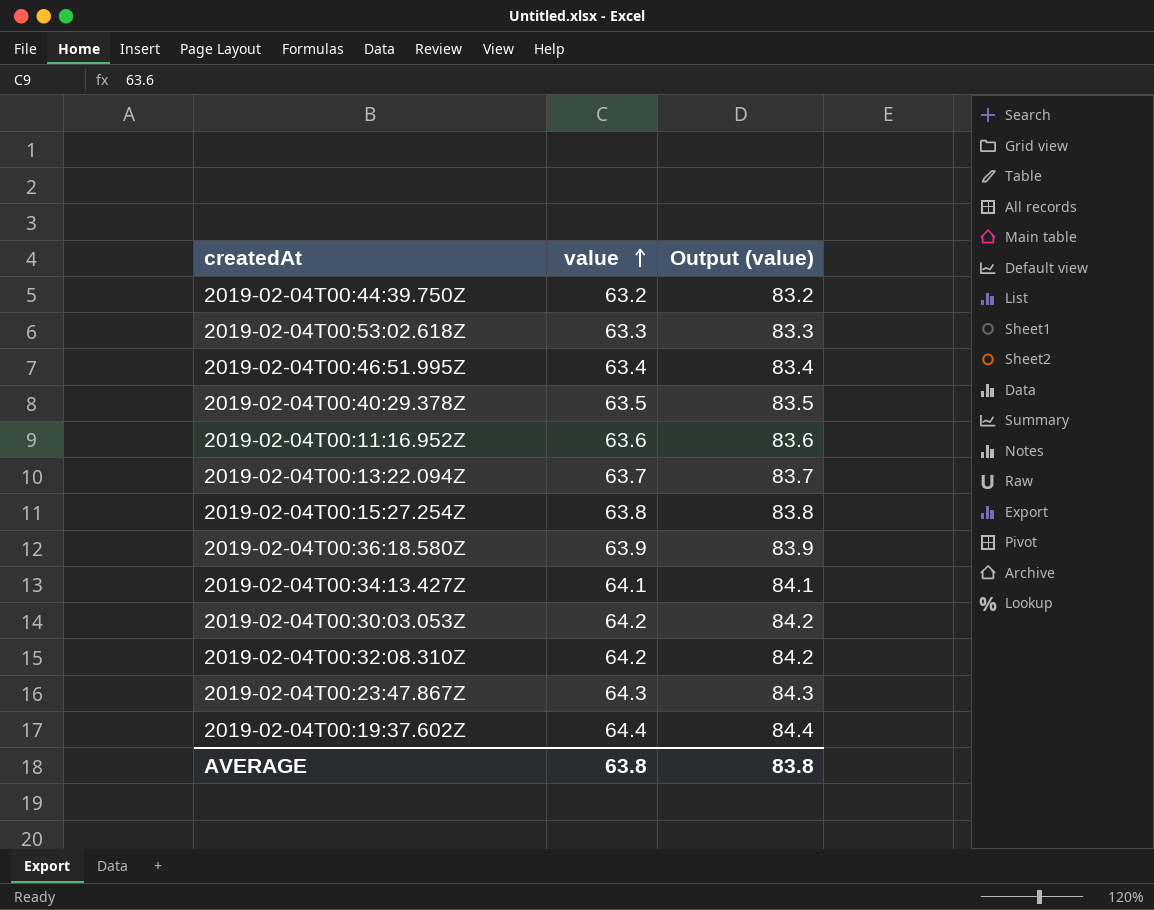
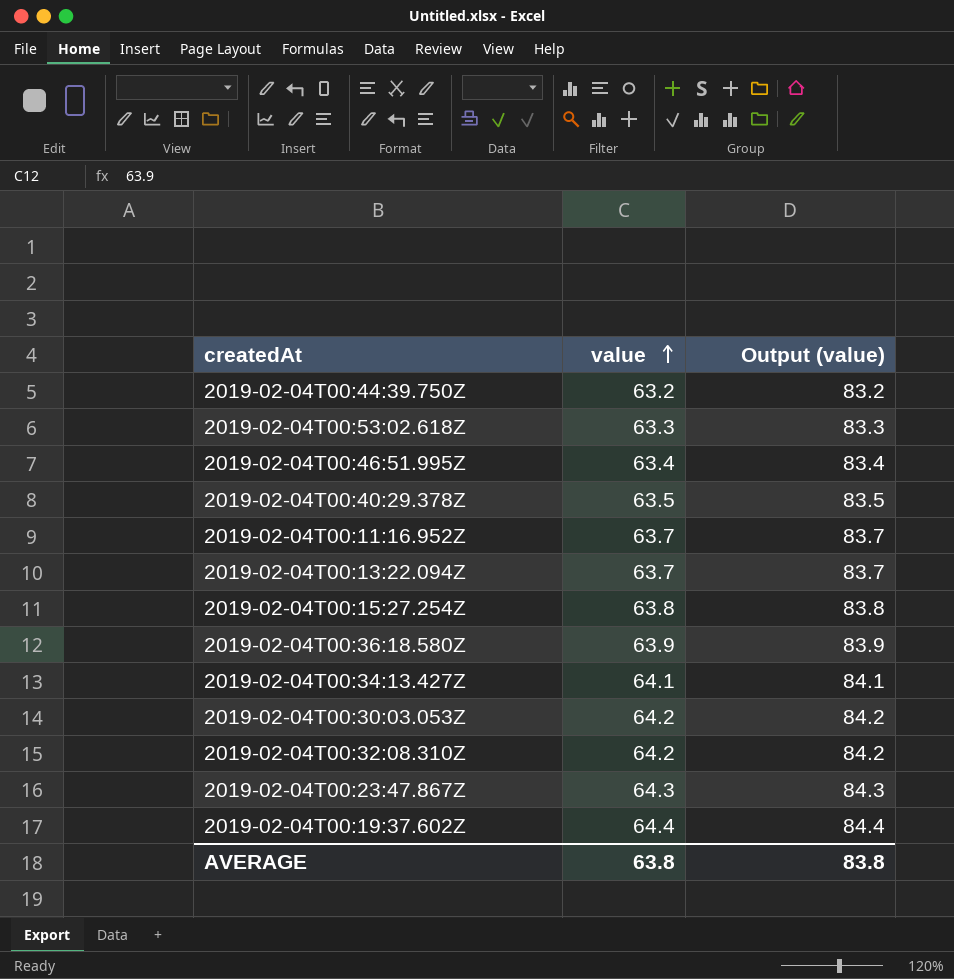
2019-02-04T00:11:16.952Z | value: 63.6 -> 63.7
2019-02-04T00:11:16.952Z | Output (value): 83.6 -> 83.7

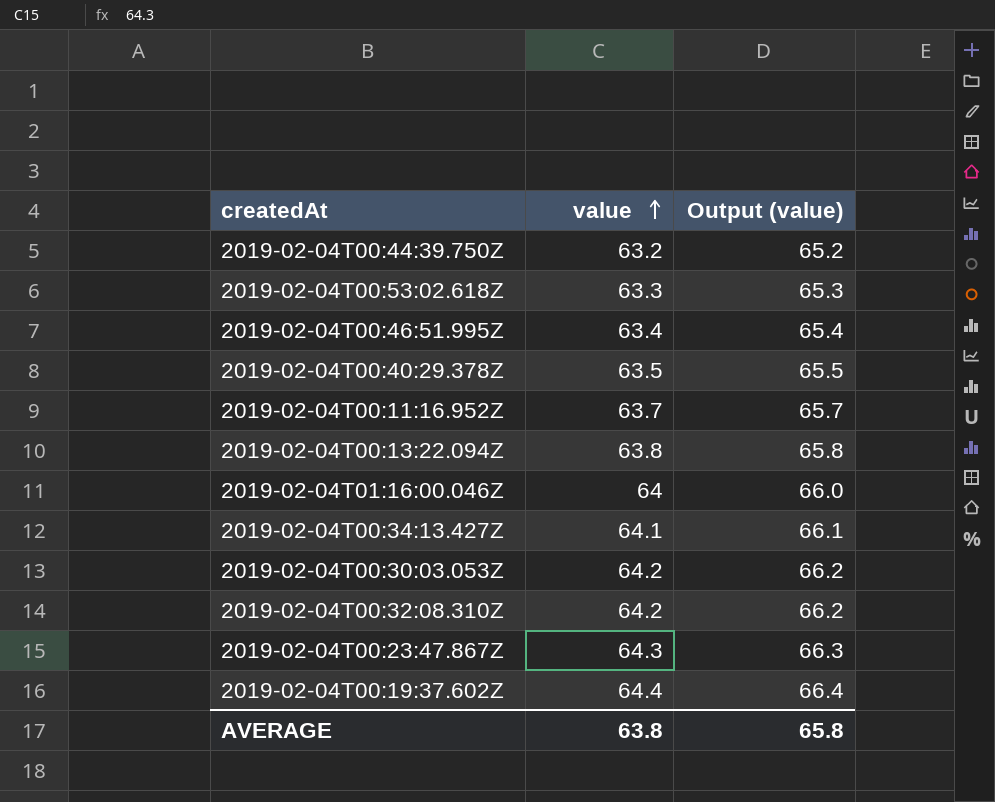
column Output (value) | formula: [value] + 20 -> [value] + 2
row 2019-02-04T00:15:27.254Z: 63.8 | 83.8 -> none
row 2019-02-04T00:36:18.580Z: 63.9 | 83.9 -> none
2019-02-04T00:13:22.094Z | value: 63.7 -> 63.8
row 2019-02-04T01:16:00.046Z: none -> 64 | 66.0
AVERAGE | Output (value): 83.8 -> 65.8

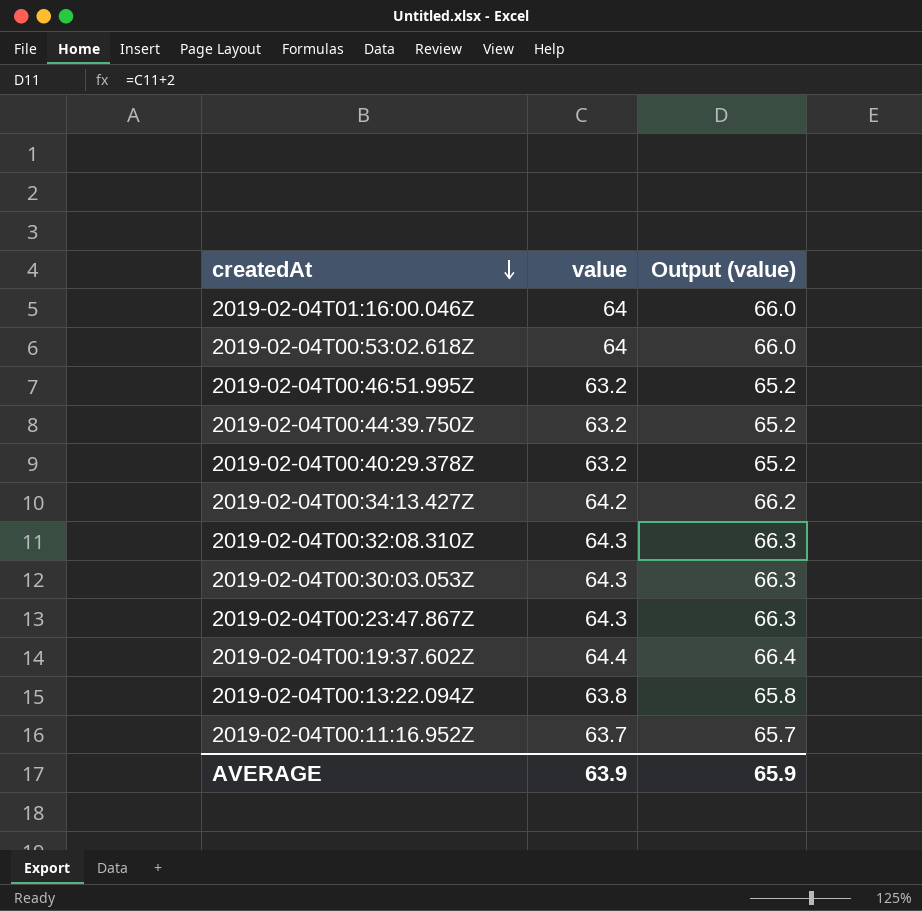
row order: value ascending -> createdAt descending
2019-02-04T00:53:02.618Z | value: 63.3 -> 64
2019-02-04T00:53:02.618Z | Output (value): 65.3 -> 66.0
2019-02-04T00:46:51.995Z | value: 63.4 -> 63.2
2019-02-04T00:46:51.995Z | Output (value): 65.4 -> 65.2
2019-02-04T00:40:29.378Z | value: 63.5 -> 63.2
2019-02-04T00:40:29.378Z | Output (value): 65.5 -> 65.2
2019-02-04T00:34:13.427Z | value: 64.1 -> 64.2
2019-02-04T00:34:13.427Z | Output (value): 66.1 -> 66.2
2019-02-04T00:32:08.310Z | value: 64.2 -> 64.3
2019-02-04T00:32:08.310Z | Output (value): 66.2 -> 66.3
2019-02-04T00:30:03.053Z | value: 64.2 -> 64.3
2019-02-04T00:30:03.053Z | Output (value): 66.2 -> 66.3
AVERAGE | value: 63.8 -> 63.9
AVERAGE | Output (value): 65.8 -> 65.9

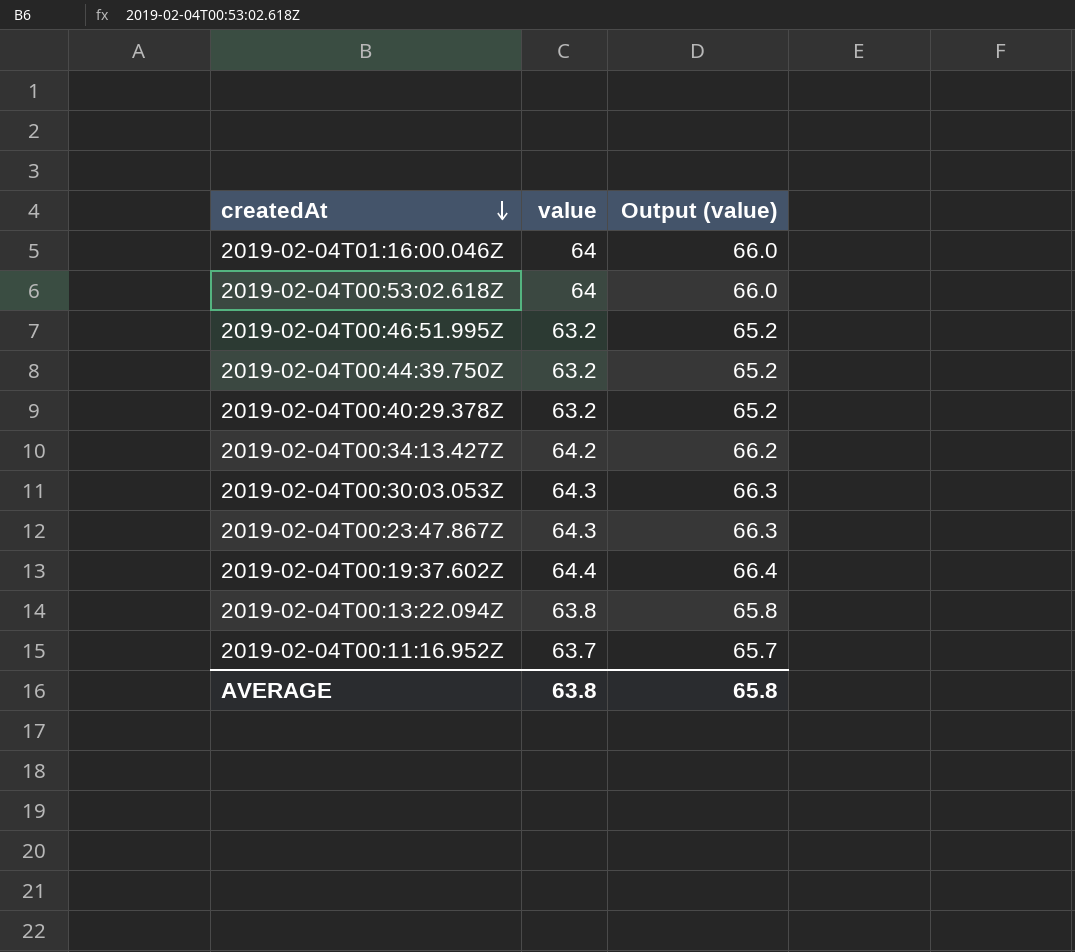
row 2019-02-04T00:32:08.310Z: 64.3 | 66.3 -> none
AVERAGE | value: 63.9 -> 63.8
AVERAGE | Output (value): 65.9 -> 65.8

